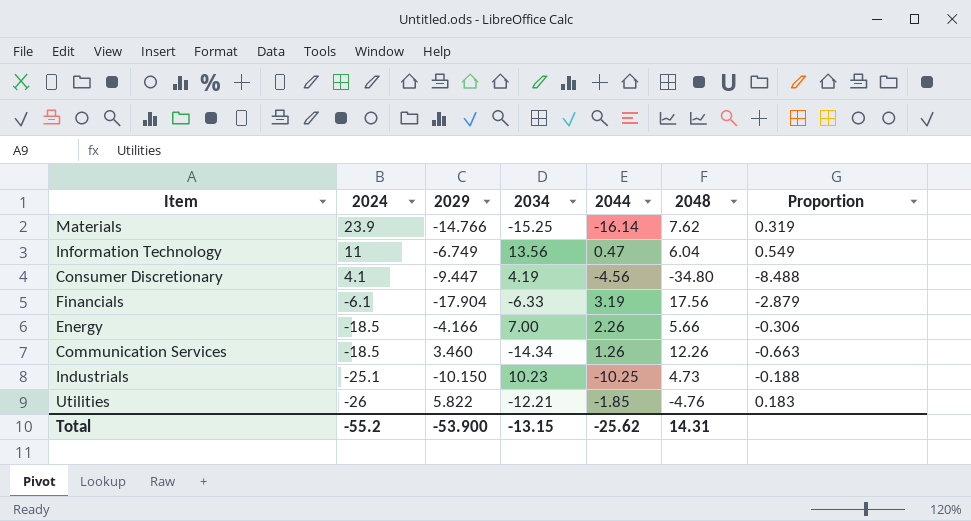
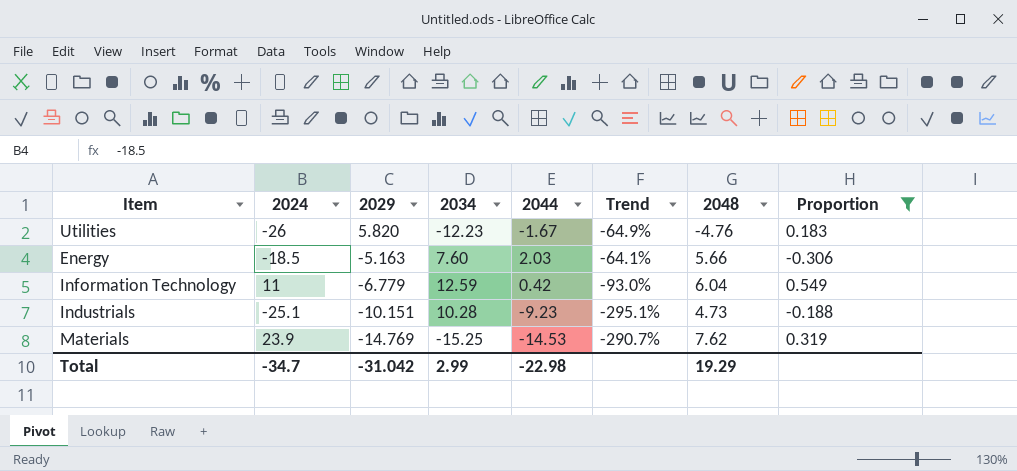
filter: none -> Proportion >= -0.306
row order: 2024 descending -> 2029 descending
column Trend | formula: none -> ([2044] - [2048]) / [2048]
Utilities | 2029: 5.822 -> 5.820
Utilities | 2034: -12.21 -> -12.23
Utilities | 2044: -1.85 -> -1.67
Energy | 2029: -4.166 -> -5.163
Energy | 2034: 7.00 -> 7.60
Energy | 2044: 2.26 -> 2.03
Information Technology | 2029: -6.749 -> -6.779
Information Technology | 2034: 13.56 -> 12.59
Information Technology | 2044: 0.47 -> 0.42
Industrials | 2029: -10.150 -> -10.151
Industrials | 2034: 10.23 -> 10.28
Industrials | 2044: -10.25 -> -9.23
Materials | 2029: -14.766 -> -14.769
Materials | 2044: -16.14 -> -14.53
Total | 2024: -55.2 -> -34.7
Total | 2029: -53.900 -> -31.042
Total | 2034: -13.15 -> 2.99
Total | 2044: -25.62 -> -22.98
Total | 2048: 14.31 -> 19.29

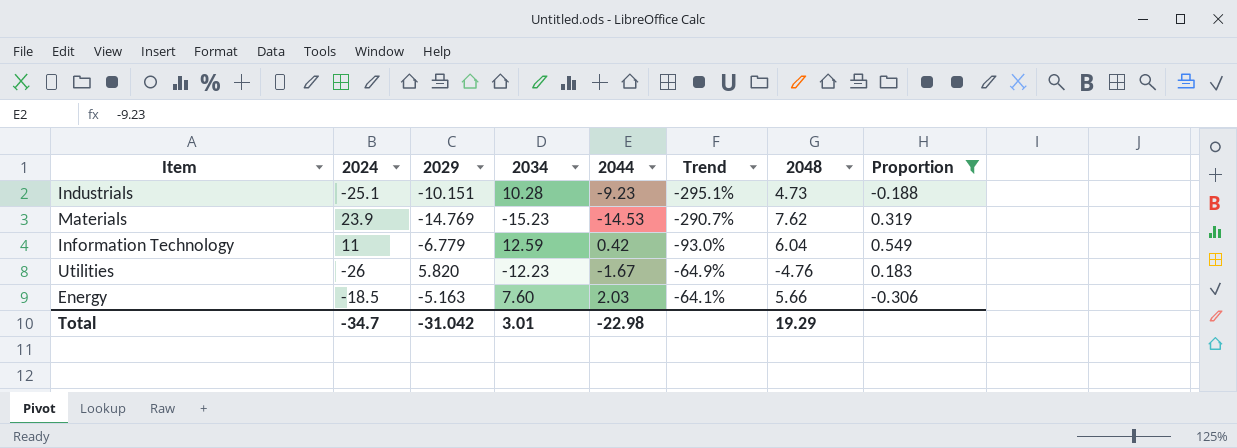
row order: 2029 descending -> Trend ascending
Materials | 2034: -15.25 -> -15.23
Total | 2034: 2.99 -> 3.01

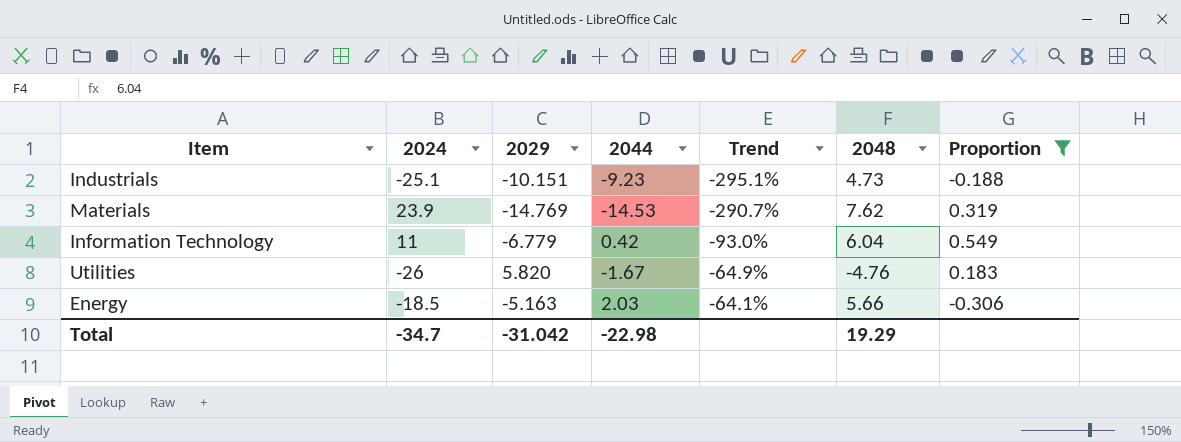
column 2034 | position: 4 -> none

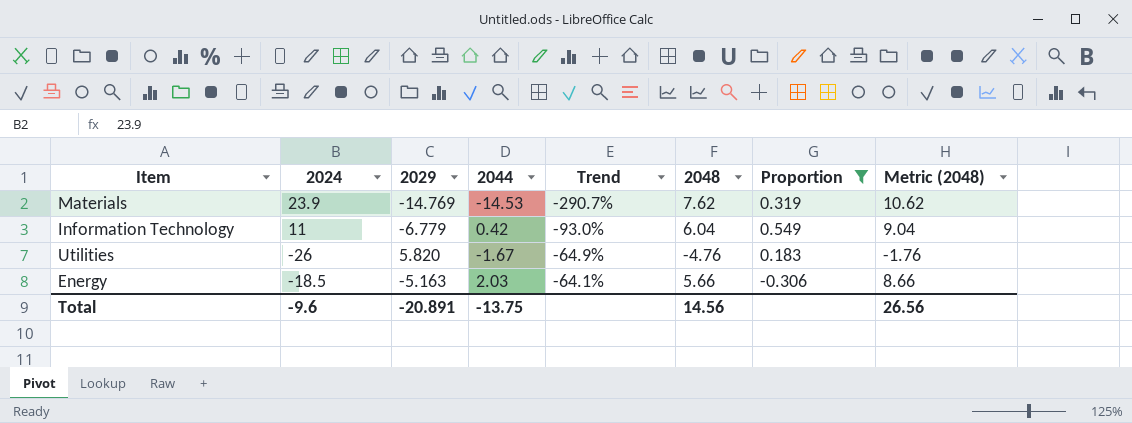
column Metric (2048) | formula: none -> [2048] + 3
row Industrials: -25.1 | -10.151 | -9.23 | -295.1% | 4.73 | -0.188 -> none
Total | 2024: -34.7 -> -9.6
Total | 2029: -31.042 -> -20.891
Total | 2044: -22.98 -> -13.75
Total | 2048: 19.29 -> 14.56

